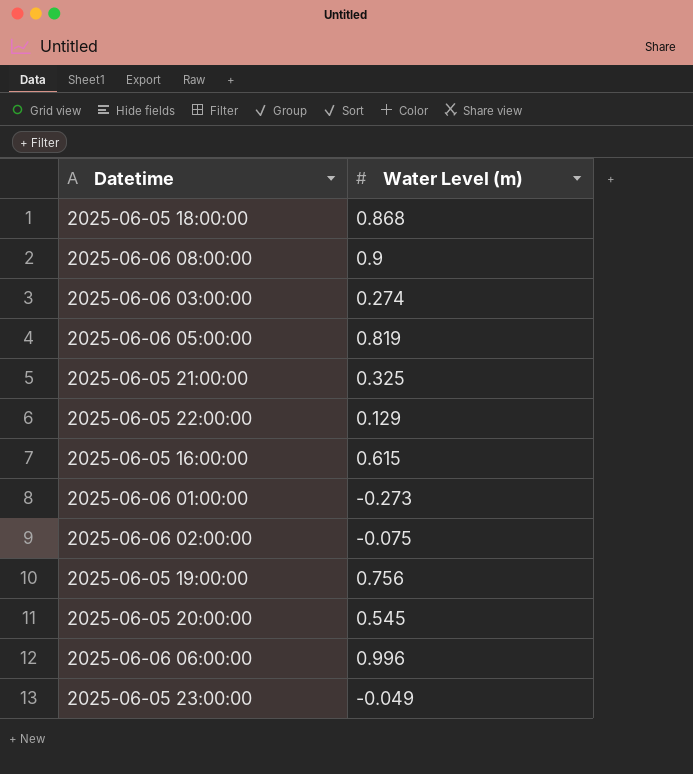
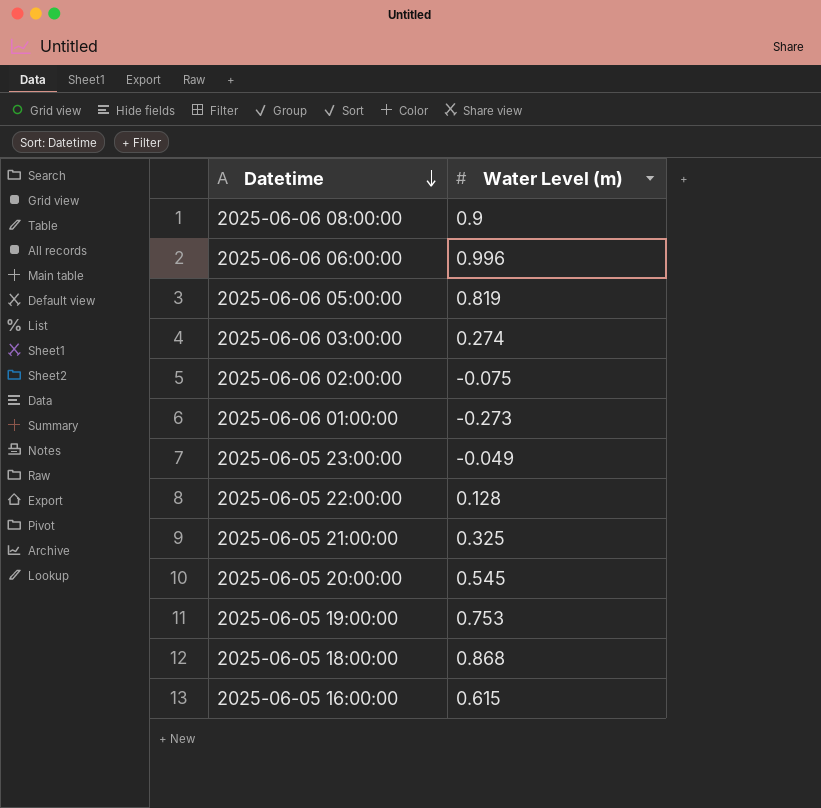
row order: none -> Datetime descending
2025-06-05 22:00:00 | Water Level (m): 0.129 -> 0.128
2025-06-05 19:00:00 | Water Level (m): 0.756 -> 0.753

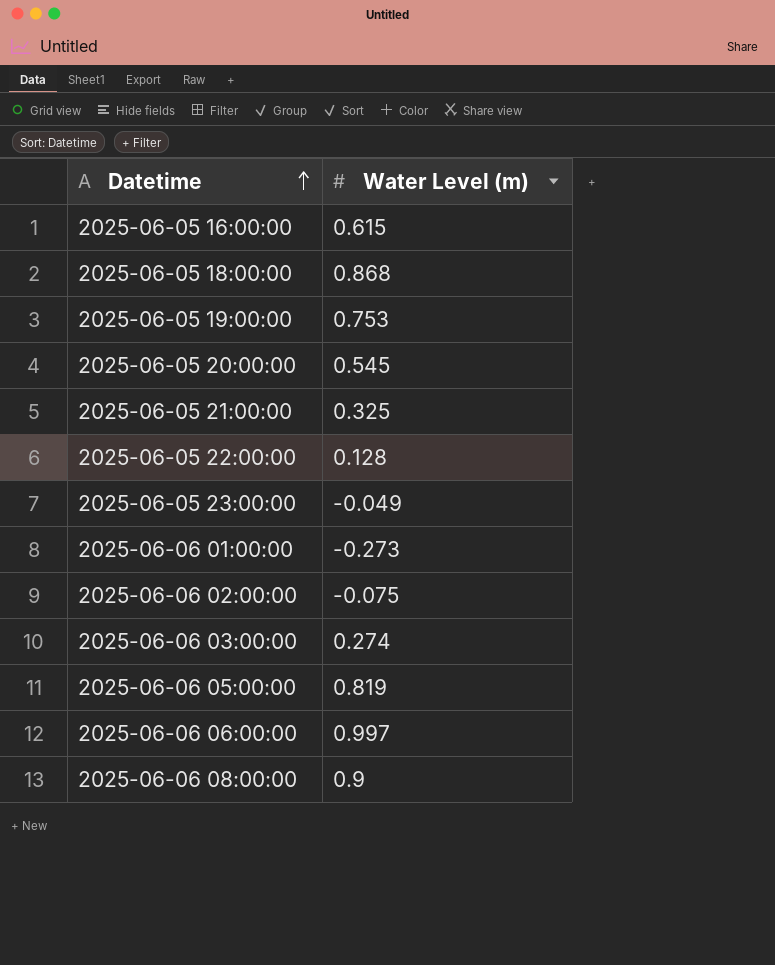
row order: Datetime descending -> Datetime ascending
2025-06-06 06:00:00 | Water Level (m): 0.996 -> 0.997

